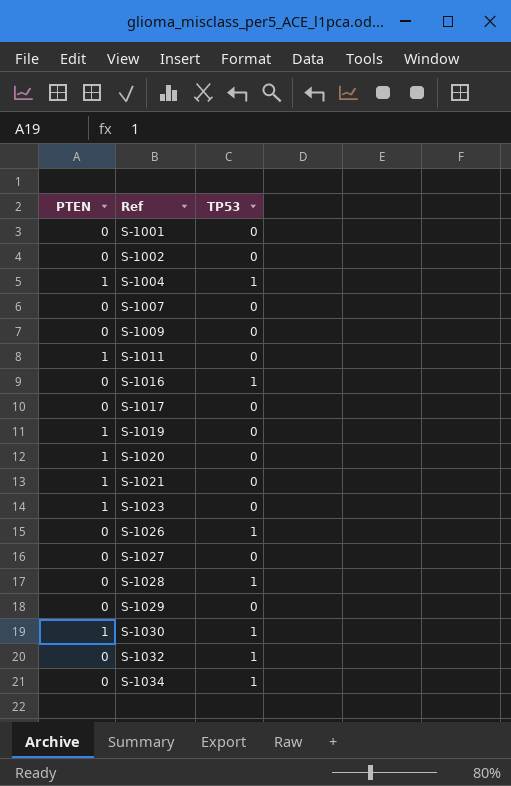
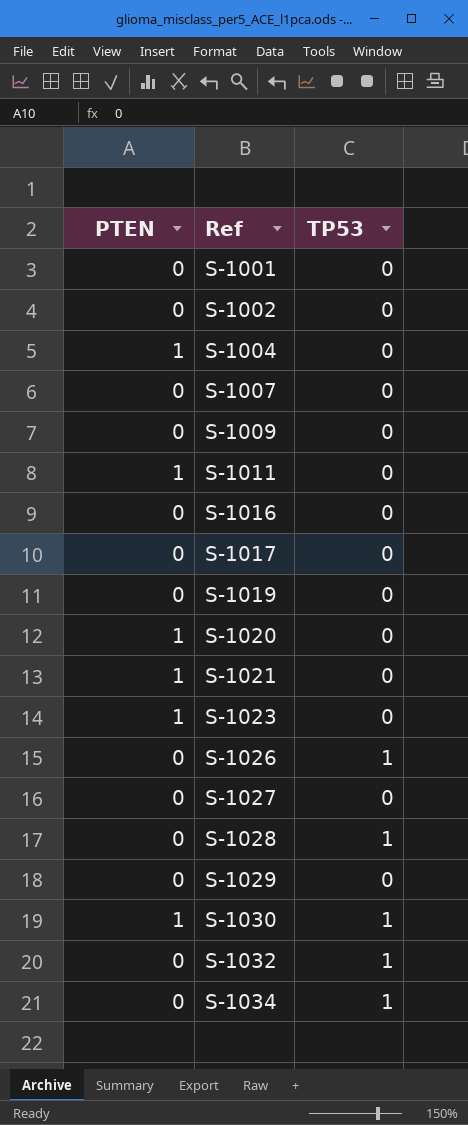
S-1004 | TP53: 1 -> 0
S-1016 | TP53: 1 -> 0
S-1019 | PTEN: 1 -> 0

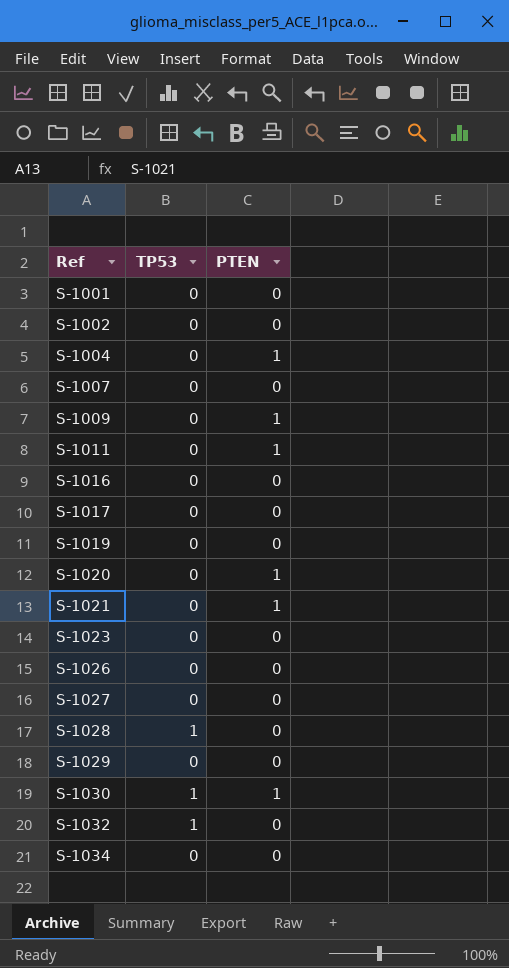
column PTEN | position: 1 -> 3
S-1009 | PTEN: 0 -> 1
S-1023 | PTEN: 1 -> 0
S-1026 | TP53: 1 -> 0
S-1034 | TP53: 1 -> 0

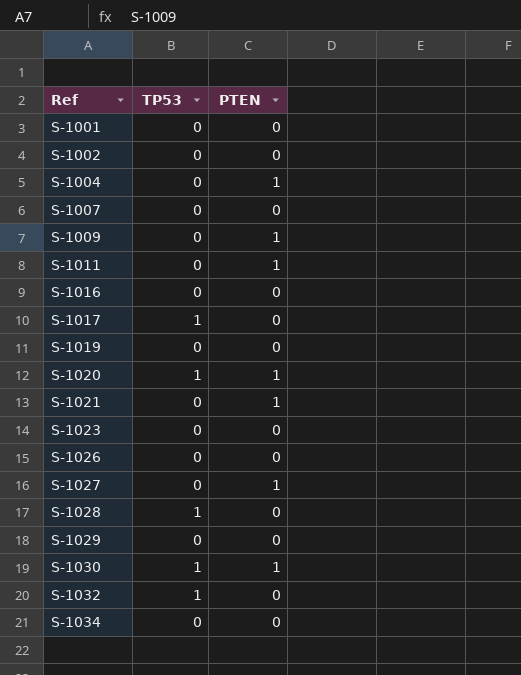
S-1017 | TP53: 0 -> 1
S-1020 | TP53: 0 -> 1
S-1027 | PTEN: 0 -> 1

